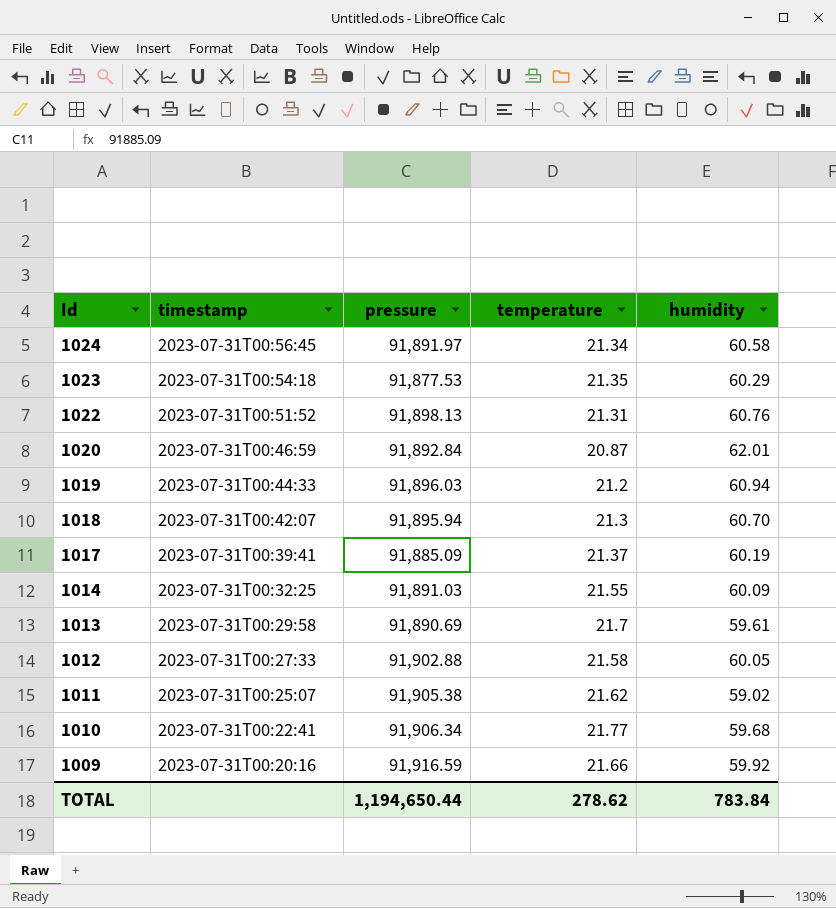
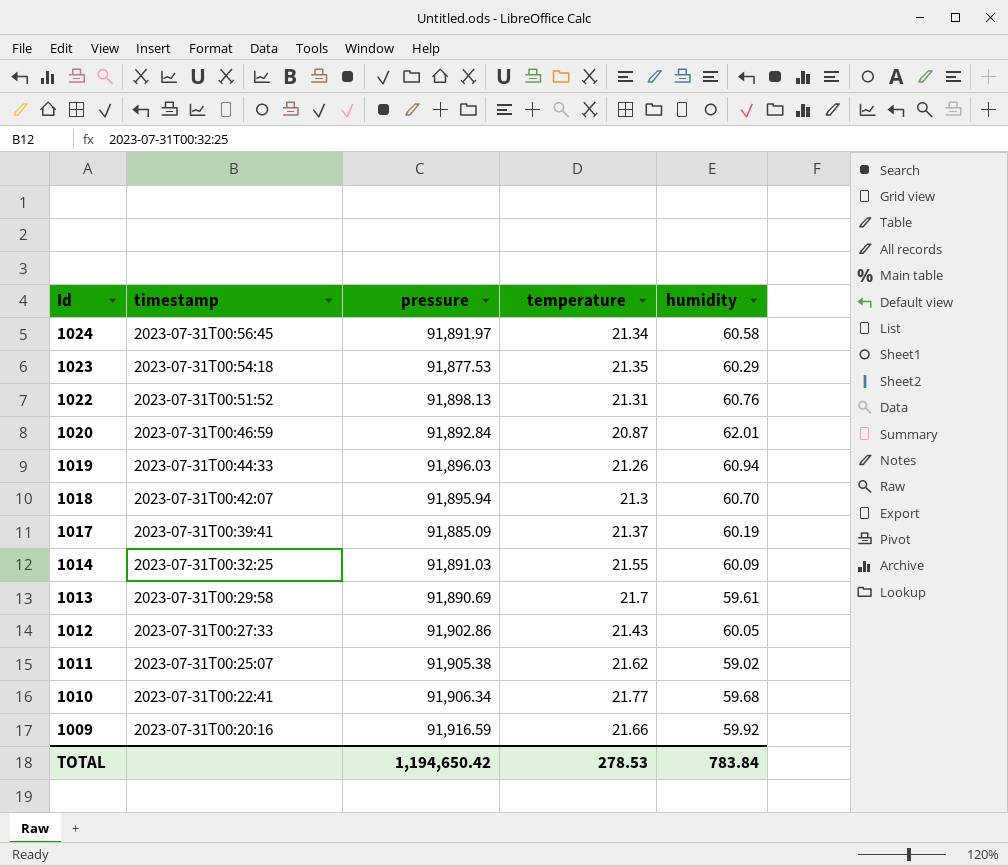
1019 | temperature: 21.2 -> 21.26
1012 | pressure: 91,902.88 -> 91,902.86
1012 | temperature: 21.58 -> 21.43
TOTAL | pressure: 1,194,650.44 -> 1,194,650.42
TOTAL | temperature: 278.62 -> 278.53

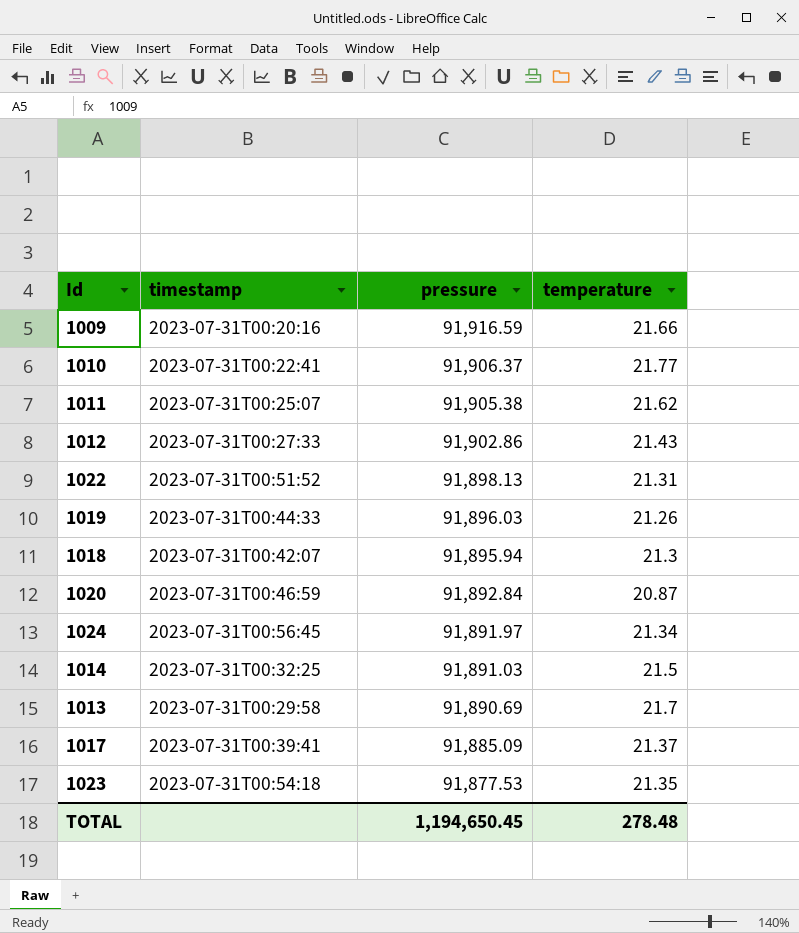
row order: Id descending -> pressure descending
column humidity | position: 5 -> none
1010 | pressure: 91,906.34 -> 91,906.37
1014 | temperature: 21.55 -> 21.5
TOTAL | pressure: 1,194,650.42 -> 1,194,650.45
TOTAL | temperature: 278.53 -> 278.48

